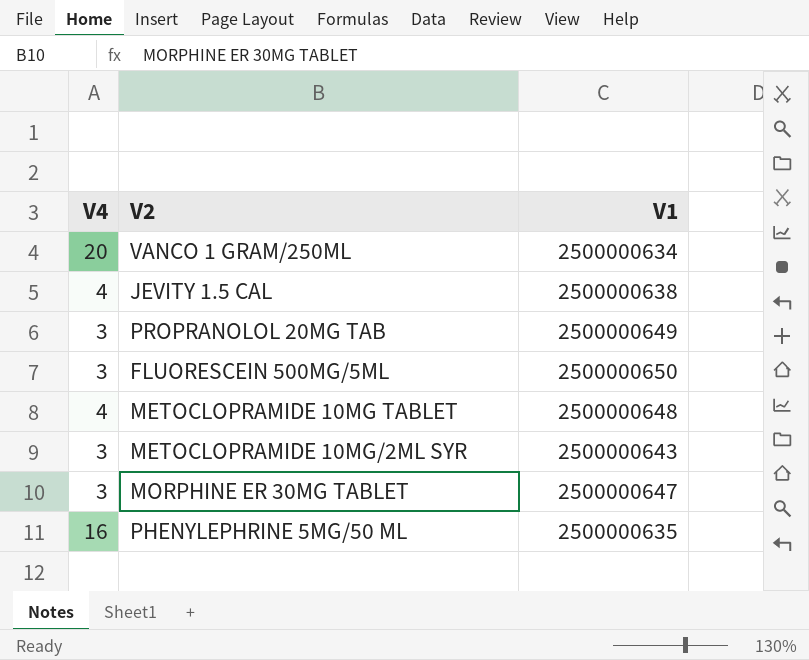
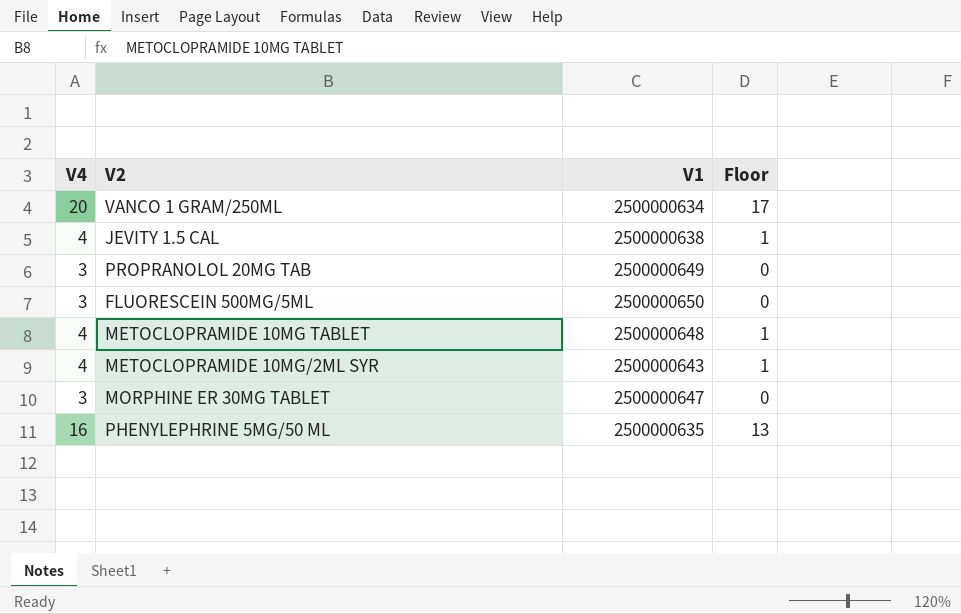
column Floor | formula: none -> [V4] - 3
METOCLOPRAMIDE 10MG/2ML SYR | V4: 3 -> 4

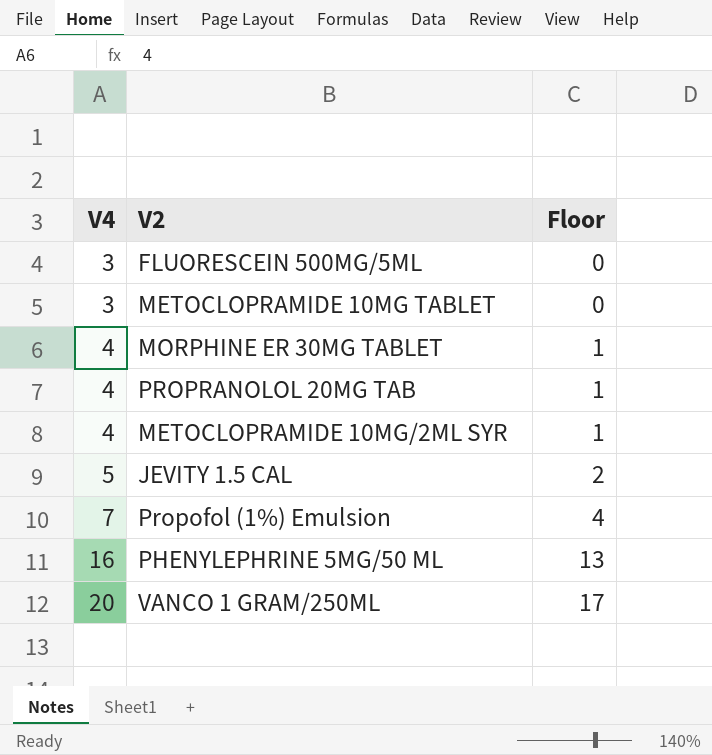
row order: none -> V4 ascending
column V1 | position: 3 -> none
METOCLOPRAMIDE 10MG TABLET | V4: 4 -> 3
METOCLOPRAMIDE 10MG TABLET | Floor: 1 -> 0
MORPHINE ER 30MG TABLET | V4: 3 -> 4
MORPHINE ER 30MG TABLET | Floor: 0 -> 1
PROPRANOLOL 20MG TAB | V4: 3 -> 4
PROPRANOLOL 20MG TAB | Floor: 0 -> 1
JEVITY 1.5 CAL | V4: 4 -> 5
JEVITY 1.5 CAL | Floor: 1 -> 2
row Propofol (1%) Emulsion: none -> 7 | 4

